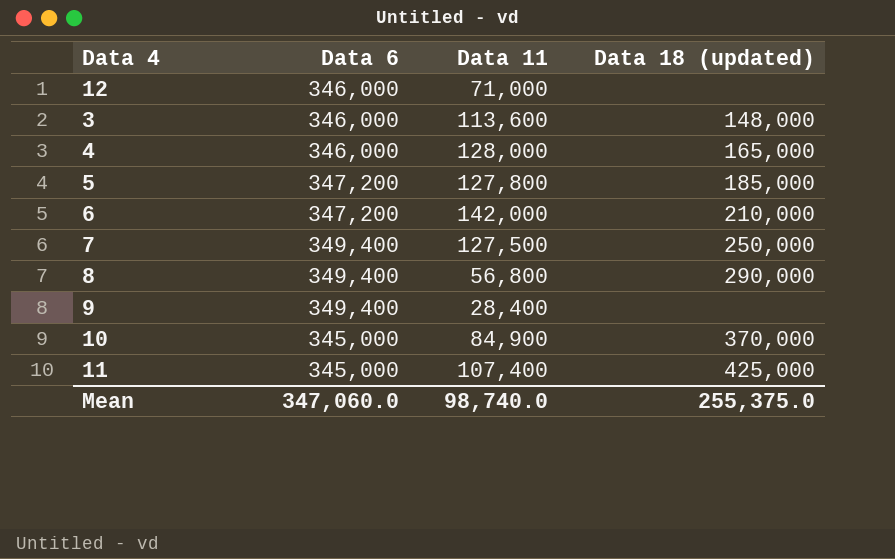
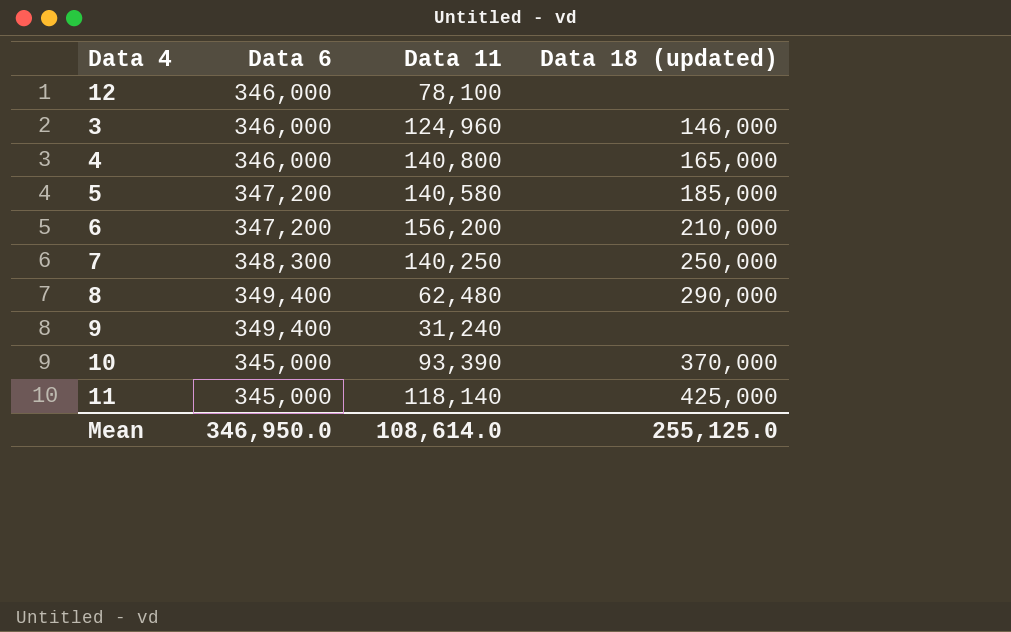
12 | Data 11: 71,000 -> 78,100
3 | Data 11: 113,600 -> 124,960
3 | Data 18 (updated): 148,000 -> 146,000
4 | Data 11: 128,000 -> 140,800
5 | Data 11: 127,800 -> 140,580
6 | Data 11: 142,000 -> 156,200
7 | Data 6: 349,400 -> 348,300
7 | Data 11: 127,500 -> 140,250
8 | Data 11: 56,800 -> 62,480
9 | Data 11: 28,400 -> 31,240
10 | Data 11: 84,900 -> 93,390
11 | Data 11: 107,400 -> 118,140
Mean | Data 6: 347,060.0 -> 346,950.0
Mean | Data 11: 98,740.0 -> 108,614.0
Mean | Data 18 (updated): 255,375.0 -> 255,125.0

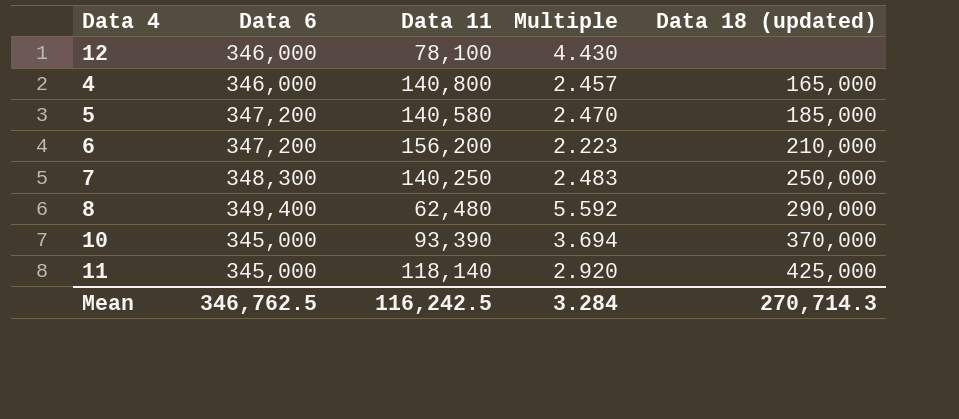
column Multiple | formula: none -> [Data 6] / [Data 11]
row 3: 346,000 | 124,960 | 146,000 -> none
row 9: 349,400 | 31,240 | none -> none
Mean | Data 6: 346,950.0 -> 346,762.5
Mean | Data 11: 108,614.0 -> 116,242.5
Mean | Data 18 (updated): 255,125.0 -> 270,714.3

